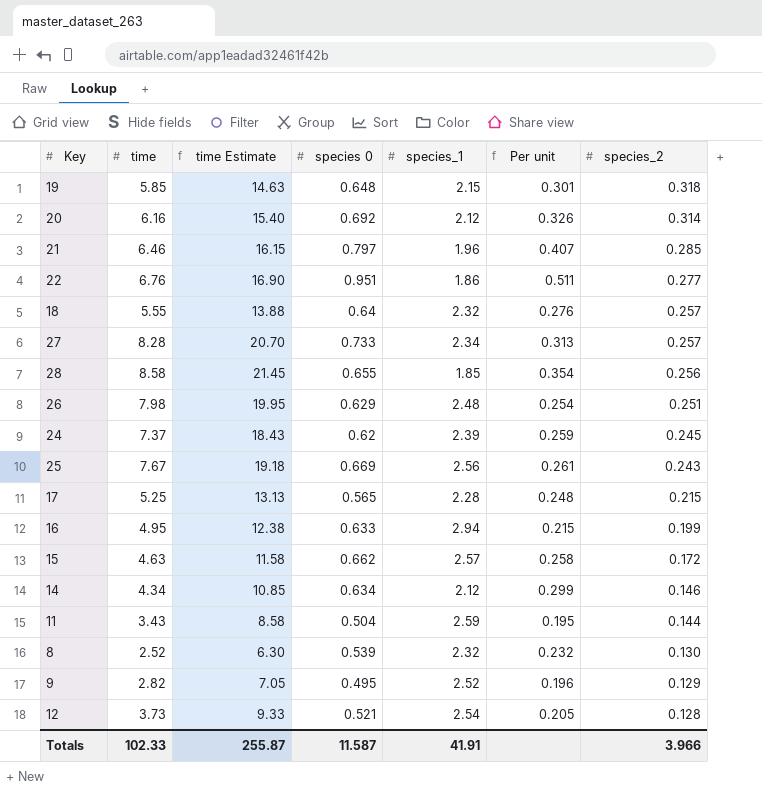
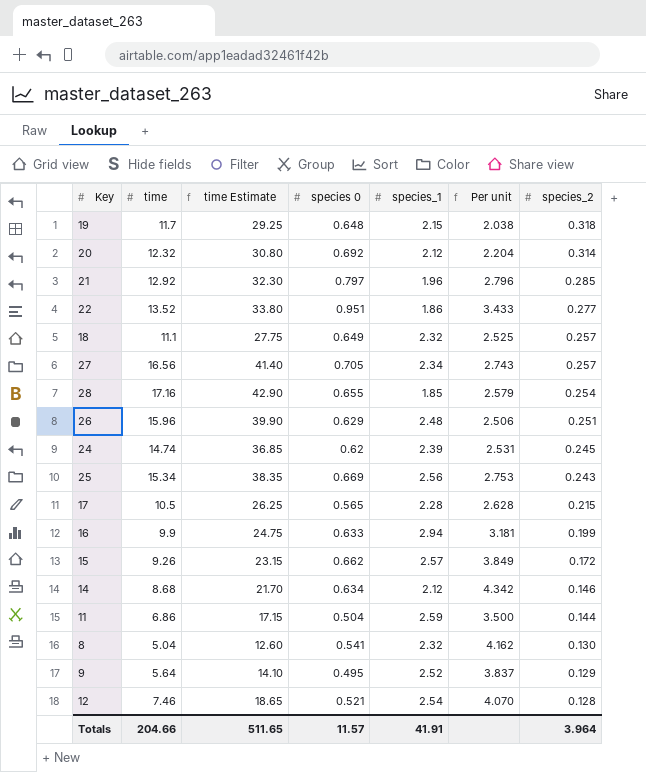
column Per unit | formula: [species 0] / [species_1] -> [species 0] / [species_2]
19 | time: 5.85 -> 11.7
19 | time Estimate: 14.63 -> 29.25
20 | time: 6.16 -> 12.32
20 | time Estimate: 15.40 -> 30.80
21 | time: 6.46 -> 12.92
21 | time Estimate: 16.15 -> 32.30
22 | time: 6.76 -> 13.52
22 | time Estimate: 16.90 -> 33.80
18 | time: 5.55 -> 11.1
18 | time Estimate: 13.88 -> 27.75
18 | species 0: 0.64 -> 0.649
27 | time: 8.28 -> 16.56
27 | time Estimate: 20.70 -> 41.40
27 | species 0: 0.733 -> 0.705
28 | time: 8.58 -> 17.16
28 | time Estimate: 21.45 -> 42.90
28 | species_2: 0.256 -> 0.254
26 | time: 7.98 -> 15.96
26 | time Estimate: 19.95 -> 39.90
24 | time: 7.37 -> 14.74
24 | time Estimate: 18.43 -> 36.85
25 | time: 7.67 -> 15.34
25 | time Estimate: 19.18 -> 38.35
17 | time: 5.25 -> 10.5
17 | time Estimate: 13.13 -> 26.25
16 | time: 4.95 -> 9.9
16 | time Estimate: 12.38 -> 24.75
15 | time: 4.63 -> 9.26
15 | time Estimate: 11.58 -> 23.15
14 | time: 4.34 -> 8.68
14 | time Estimate: 10.85 -> 21.70
11 | time: 3.43 -> 6.86
11 | time Estimate: 8.58 -> 17.15
8 | time: 2.52 -> 5.04
8 | time Estimate: 6.30 -> 12.60
8 | species 0: 0.539 -> 0.541
9 | time: 2.82 -> 5.64
9 | time Estimate: 7.05 -> 14.10
12 | time: 3.73 -> 7.46
12 | time Estimate: 9.33 -> 18.65
Totals | time: 102.33 -> 204.66
Totals | time Estimate: 255.87 -> 511.65
Totals | species 0: 11.587 -> 11.57
Totals | species_2: 3.966 -> 3.964

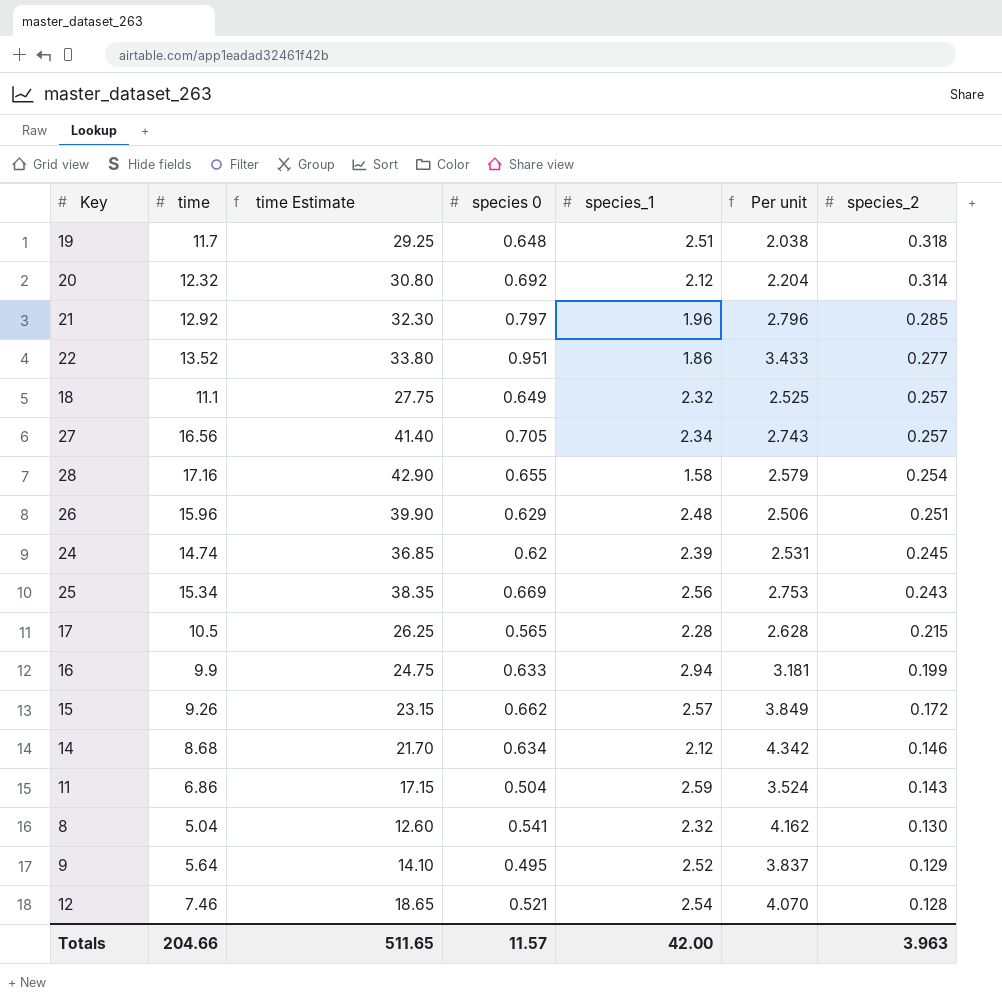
19 | species_1: 2.15 -> 2.51
28 | species_1: 1.85 -> 1.58
11 | Per unit: 3.500 -> 3.524
11 | species_2: 0.144 -> 0.143
Totals | species_1: 41.91 -> 42.00
Totals | species_2: 3.964 -> 3.963

